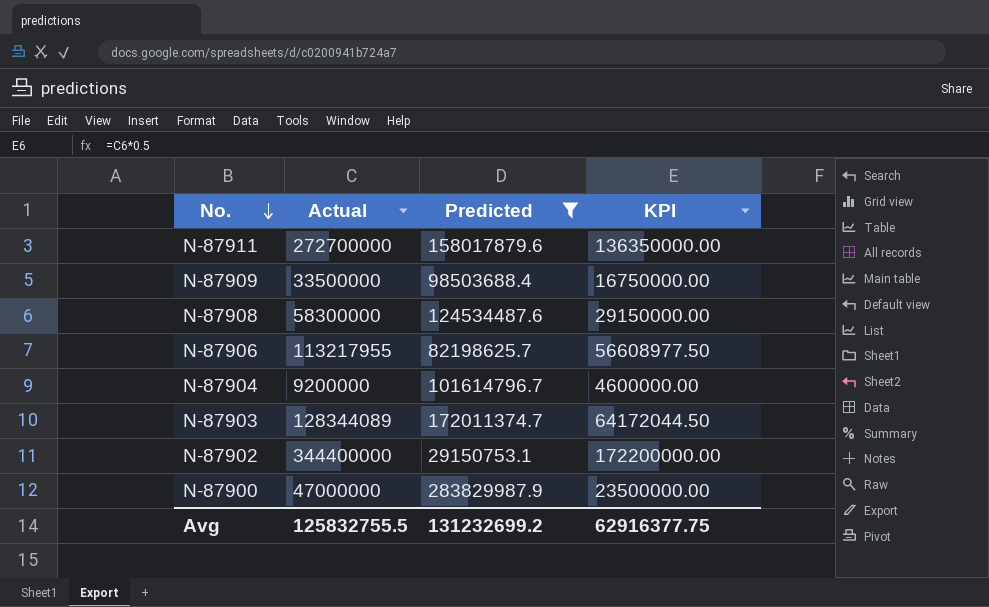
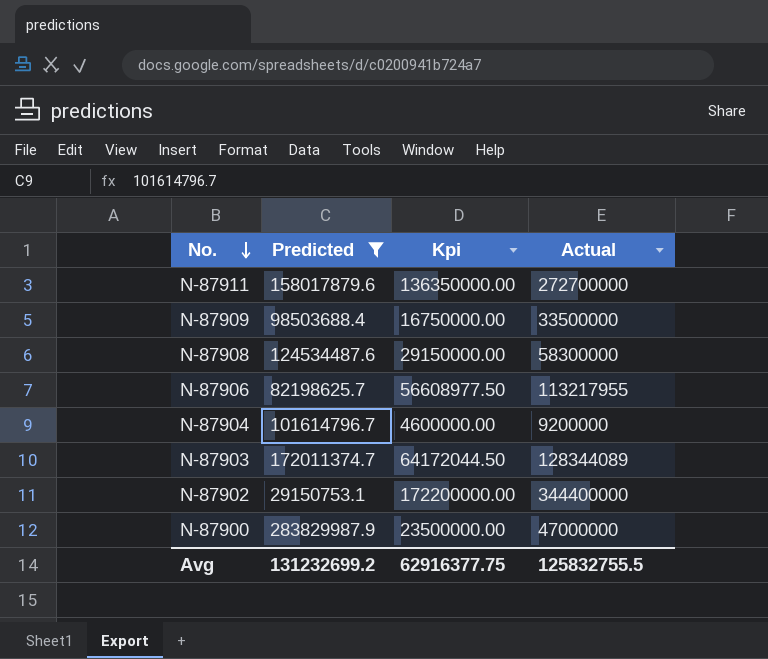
column name: KPI -> Kpi
column Actual | position: 2 -> 4

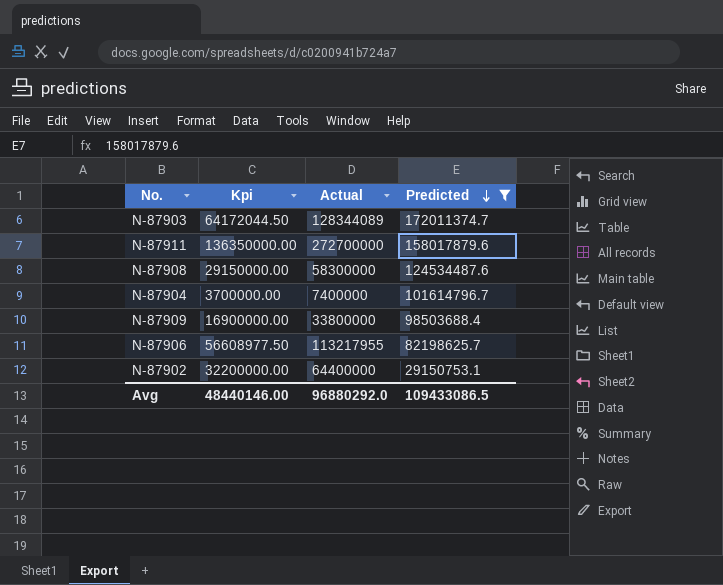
row order: No. descending -> Predicted descending
column Predicted | position: 2 -> 4
row N-87900: 283829987.9 | 23500000.00 | 47000000 -> none
N-87904 | Kpi: 4600000.00 -> 3700000.00
N-87904 | Actual: 9200000 -> 7400000
N-87909 | Kpi: 16750000.00 -> 16900000.00
N-87909 | Actual: 33500000 -> 33800000
N-87902 | Kpi: 172200000.00 -> 32200000.00
N-87902 | Actual: 344400000 -> 64400000
Avg | Kpi: 62916377.75 -> 48440146.00
Avg | Actual: 125832755.5 -> 96880292.0
Avg | Predicted: 131232699.2 -> 109433086.5

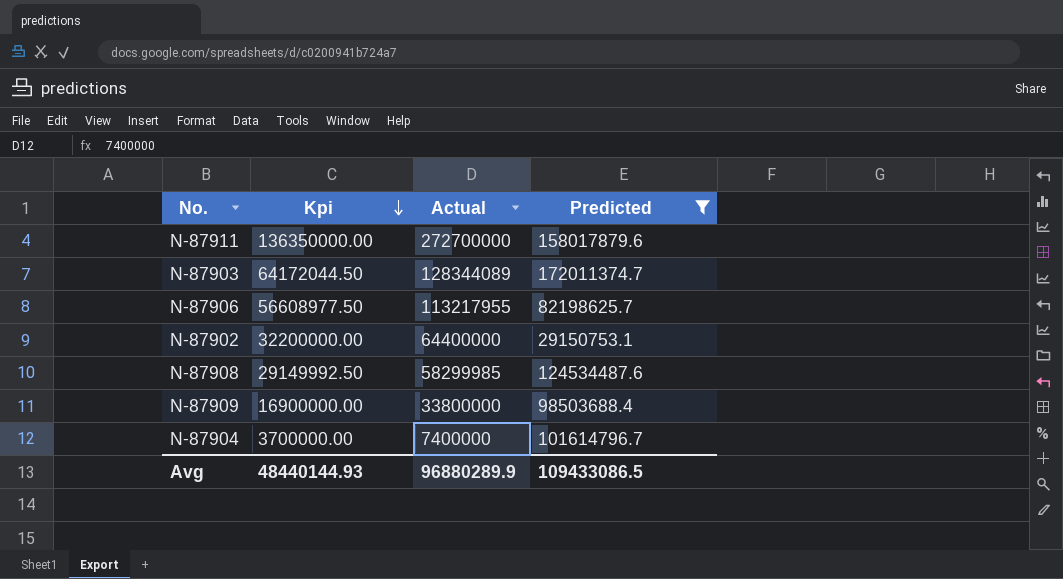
row order: Predicted descending -> Kpi descending
N-87908 | Kpi: 29150000.00 -> 29149992.50
N-87908 | Actual: 58300000 -> 58299985
Avg | Kpi: 48440146.00 -> 48440144.93
Avg | Actual: 96880292.0 -> 96880289.9

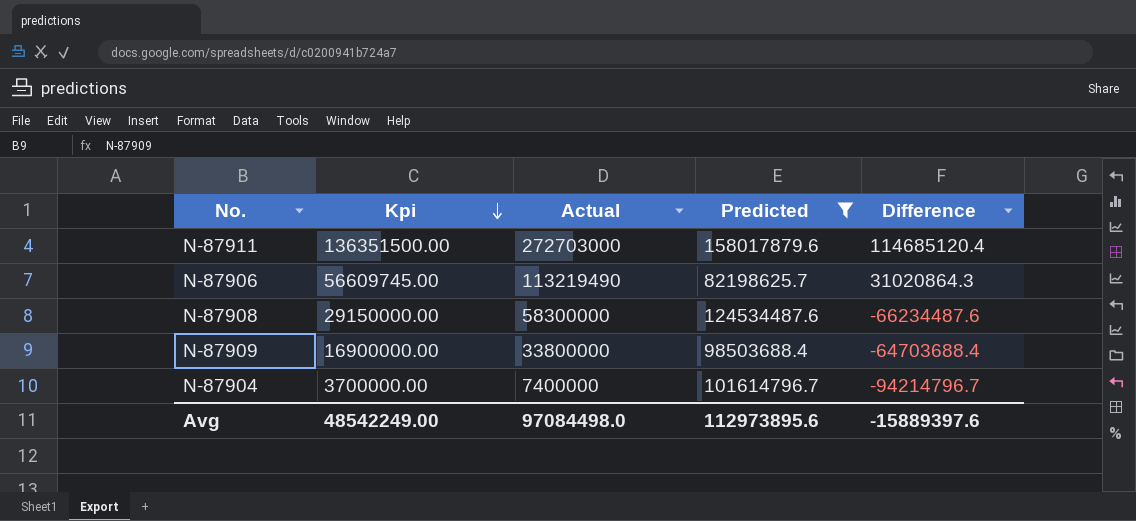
column Difference | formula: none -> [Actual] - [Predicted]
row N-87903: 64172044.50 | 128344089 | 172011374.7 -> none
row N-87902: 32200000.00 | 64400000 | 29150753.1 -> none
N-87911 | Kpi: 136350000.00 -> 136351500.00
N-87911 | Actual: 272700000 -> 272703000
N-87906 | Kpi: 56608977.50 -> 56609745.00
N-87906 | Actual: 113217955 -> 113219490
N-87908 | Kpi: 29149992.50 -> 29150000.00
N-87908 | Actual: 58299985 -> 58300000
Avg | Kpi: 48440144.93 -> 48542249.00
Avg | Actual: 96880289.9 -> 97084498.0
Avg | Predicted: 109433086.5 -> 112973895.6

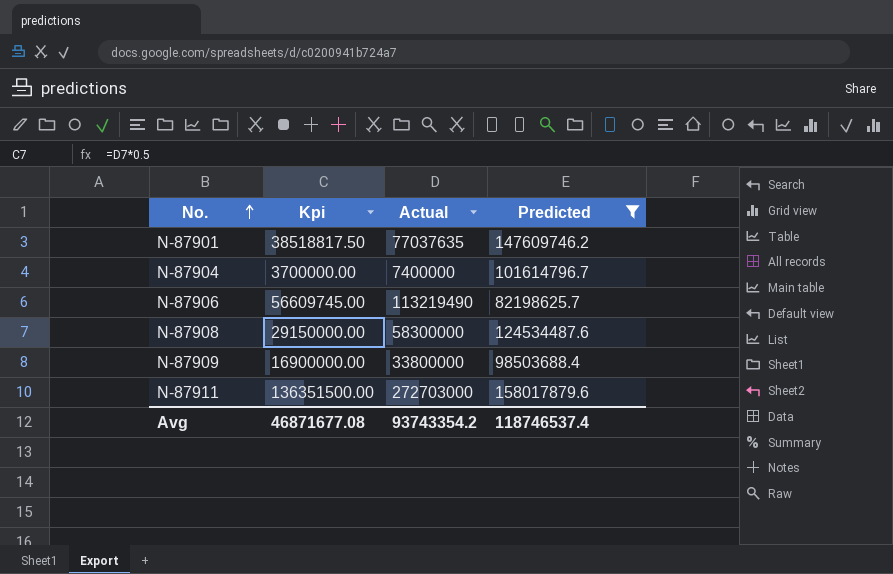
row order: Kpi descending -> No. ascending
column Difference | formula: [Actual] - [Predicted] -> none
row N-87901: none -> 38518817.50 | 77037635 | 147609746.2
Avg | Kpi: 48542249.00 -> 46871677.08
Avg | Actual: 97084498.0 -> 93743354.2
Avg | Predicted: 112973895.6 -> 118746537.4

